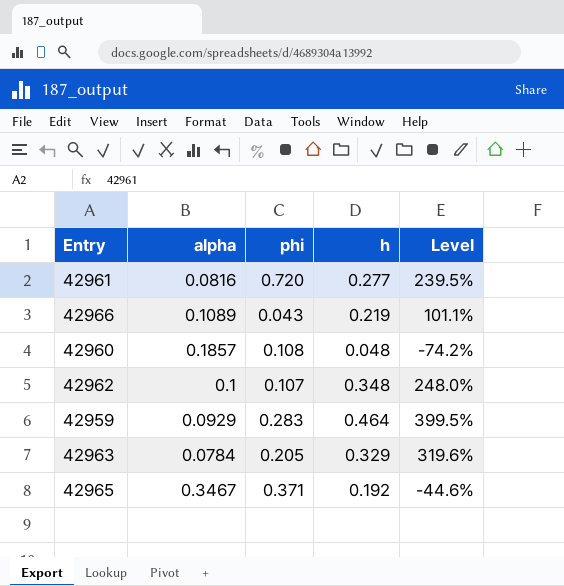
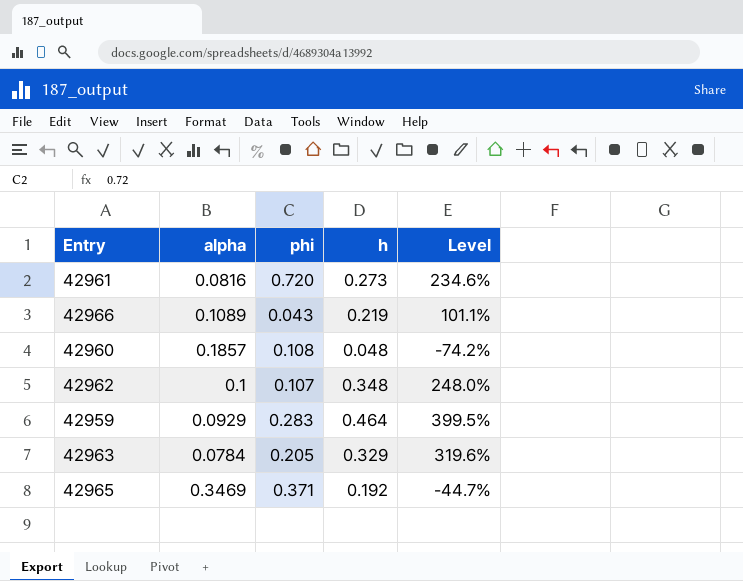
42961 | h: 0.277 -> 0.273
42961 | Level: 239.5% -> 234.6%
42965 | alpha: 0.3467 -> 0.3469
42965 | Level: -44.6% -> -44.7%

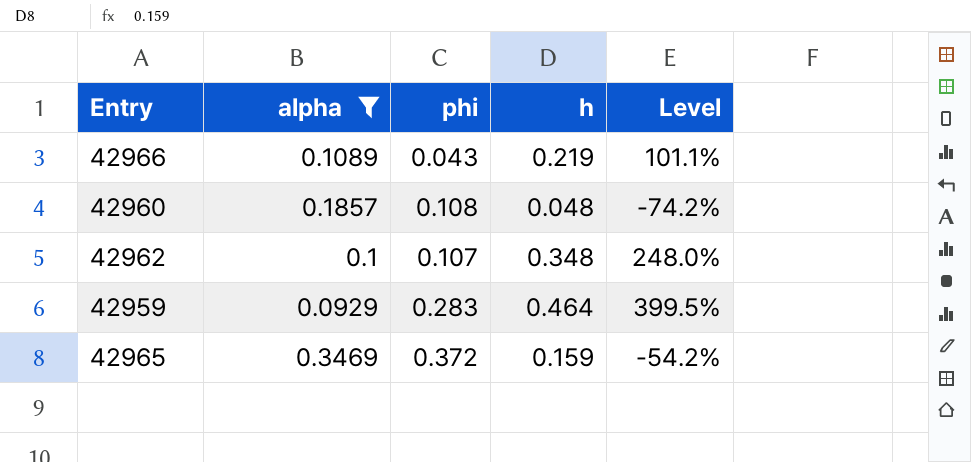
filter: none -> alpha >= 0.0929
42965 | phi: 0.371 -> 0.372
42965 | h: 0.192 -> 0.159
42965 | Level: -44.7% -> -54.2%

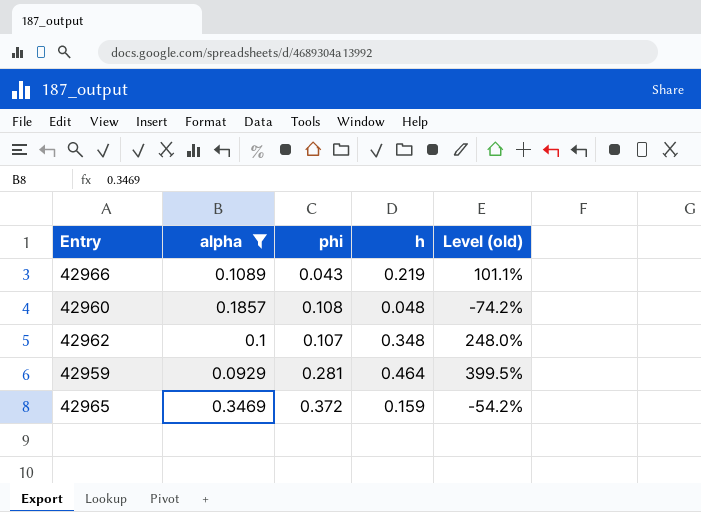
column name: Level -> Level (old)
42959 | phi: 0.283 -> 0.281

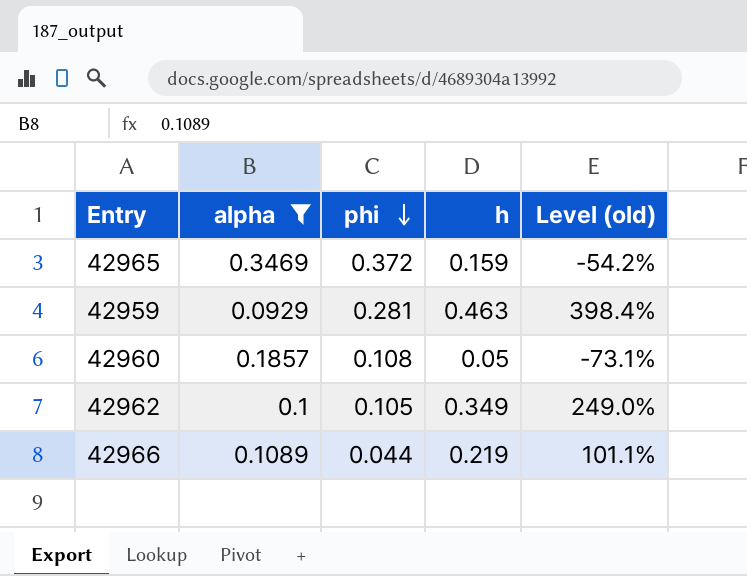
row order: none -> phi descending
42959 | h: 0.464 -> 0.463
42959 | Level (old): 399.5% -> 398.4%
42960 | h: 0.048 -> 0.05
42960 | Level (old): -74.2% -> -73.1%
42962 | phi: 0.107 -> 0.105
42962 | h: 0.348 -> 0.349
42962 | Level (old): 248.0% -> 249.0%
42966 | phi: 0.043 -> 0.044

